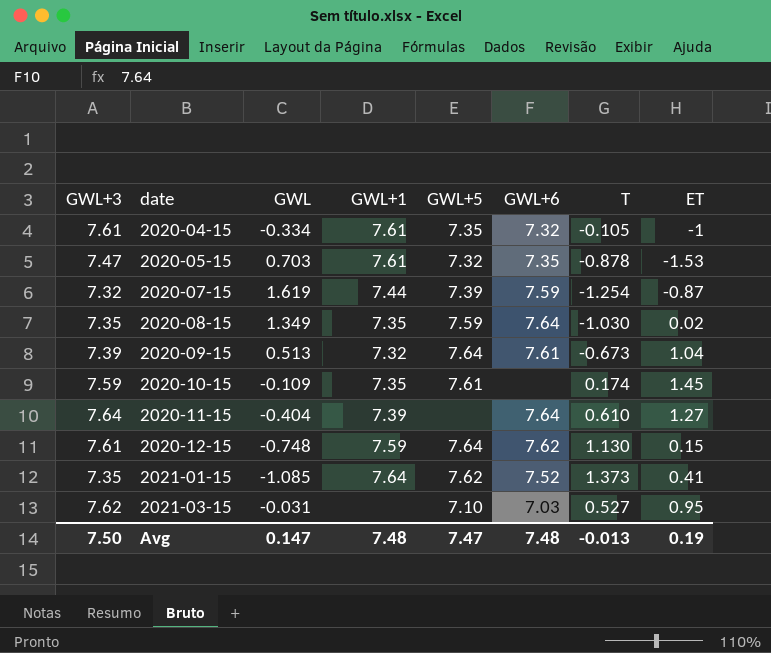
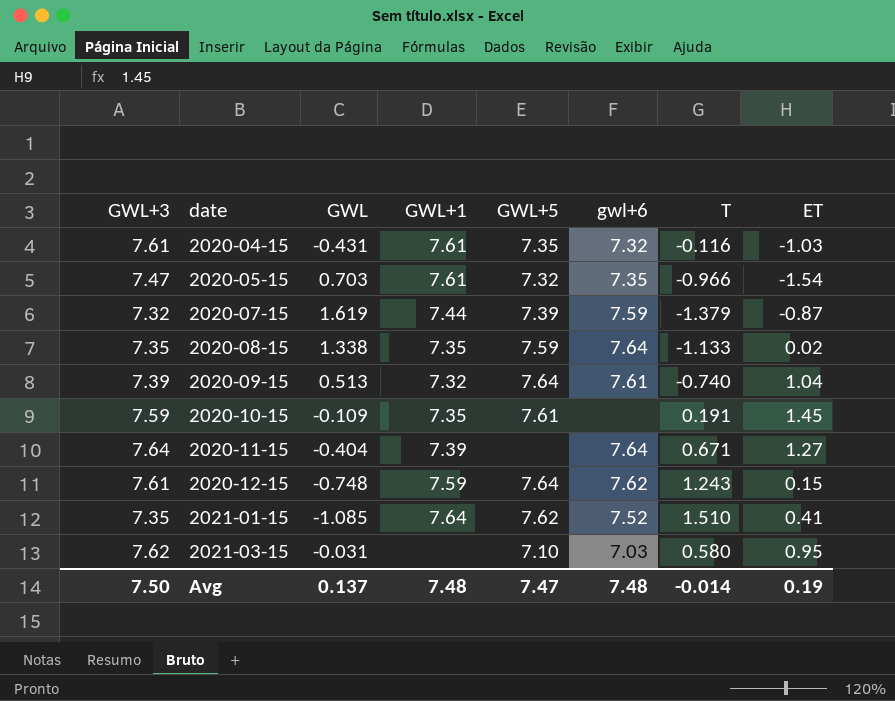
column name: GWL+6 -> gwl+6
2020-04-15 | GWL: -0.334 -> -0.431
2020-04-15 | T: -0.105 -> -0.116
2020-04-15 | ET: -1 -> -1.03
2020-05-15 | T: -0.878 -> -0.966
2020-05-15 | ET: -1.53 -> -1.54
2020-07-15 | T: -1.254 -> -1.379
2020-08-15 | GWL: 1.349 -> 1.338
2020-08-15 | T: -1.030 -> -1.133
2020-09-15 | T: -0.673 -> -0.740
2020-10-15 | T: 0.174 -> 0.191
2020-11-15 | T: 0.610 -> 0.671
2020-12-15 | T: 1.130 -> 1.243
2021-01-15 | T: 1.373 -> 1.510
2021-03-15 | T: 0.527 -> 0.580
Avg | GWL: 0.147 -> 0.137
Avg | T: -0.013 -> -0.014

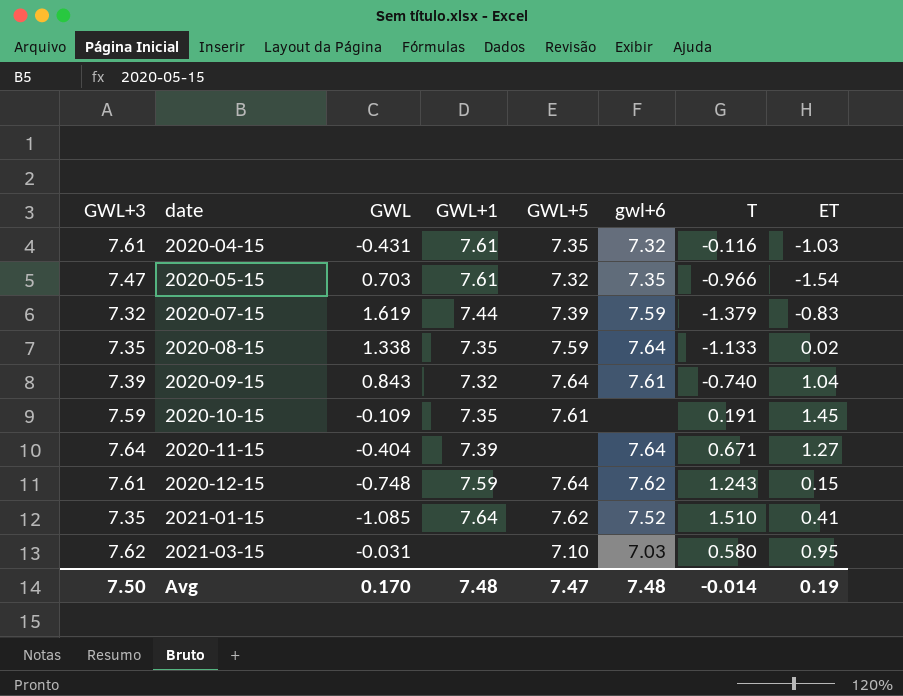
2020-07-15 | ET: -0.87 -> -0.83
2020-09-15 | GWL: 0.513 -> 0.843
Avg | GWL: 0.137 -> 0.170

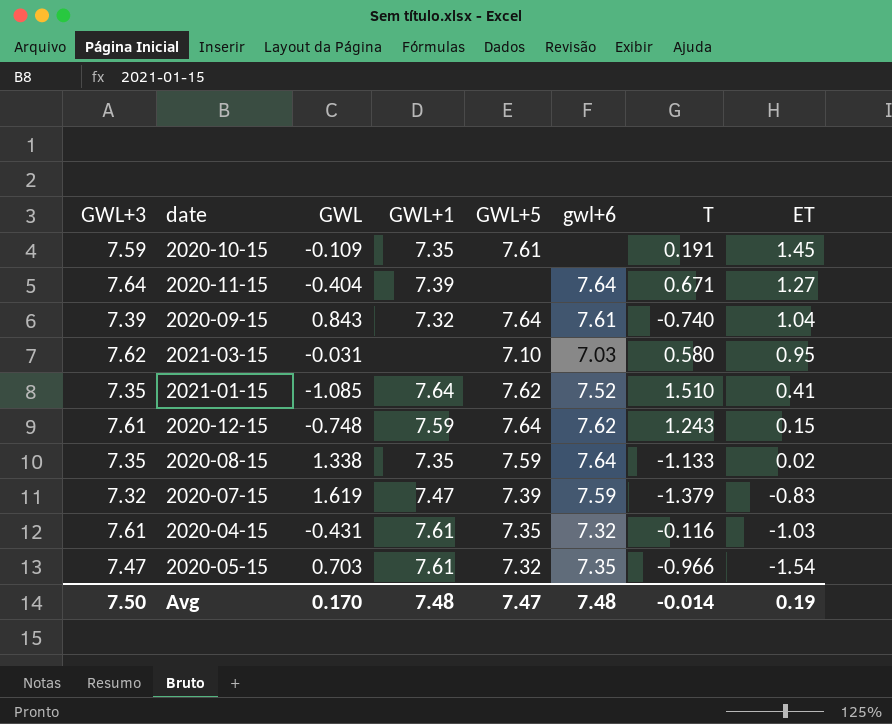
row order: date ascending -> ET descending
2020-07-15 | GWL+1: 7.44 -> 7.47

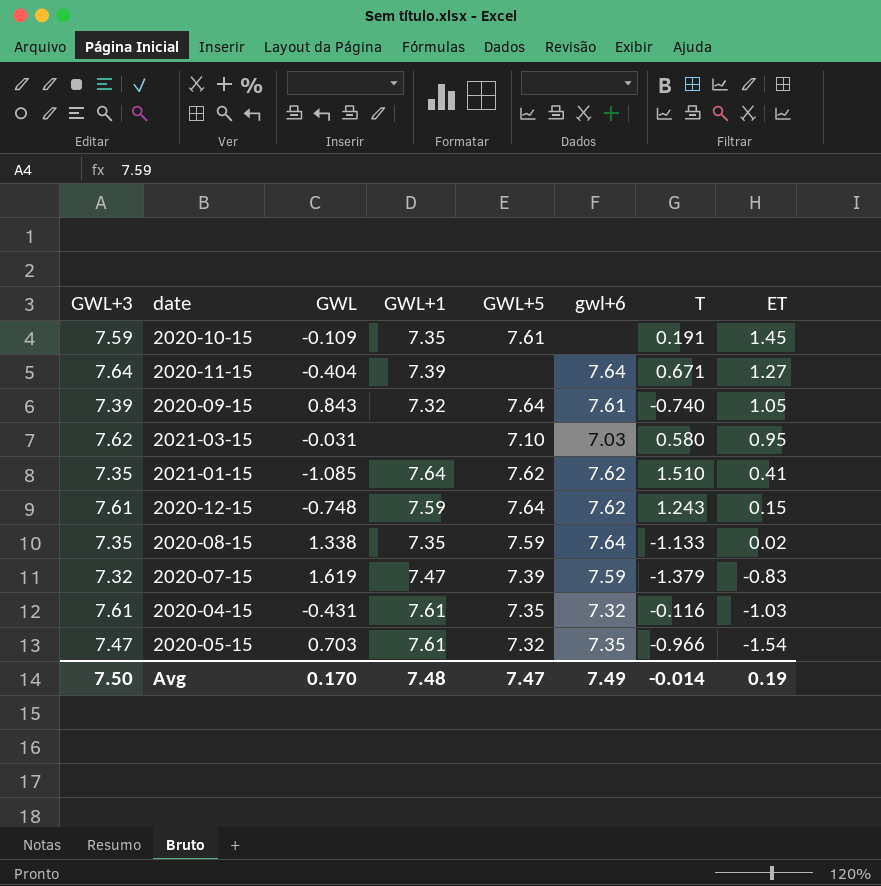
2020-09-15 | ET: 1.04 -> 1.05
2021-01-15 | gwl+6: 7.52 -> 7.62
Avg | gwl+6: 7.48 -> 7.49

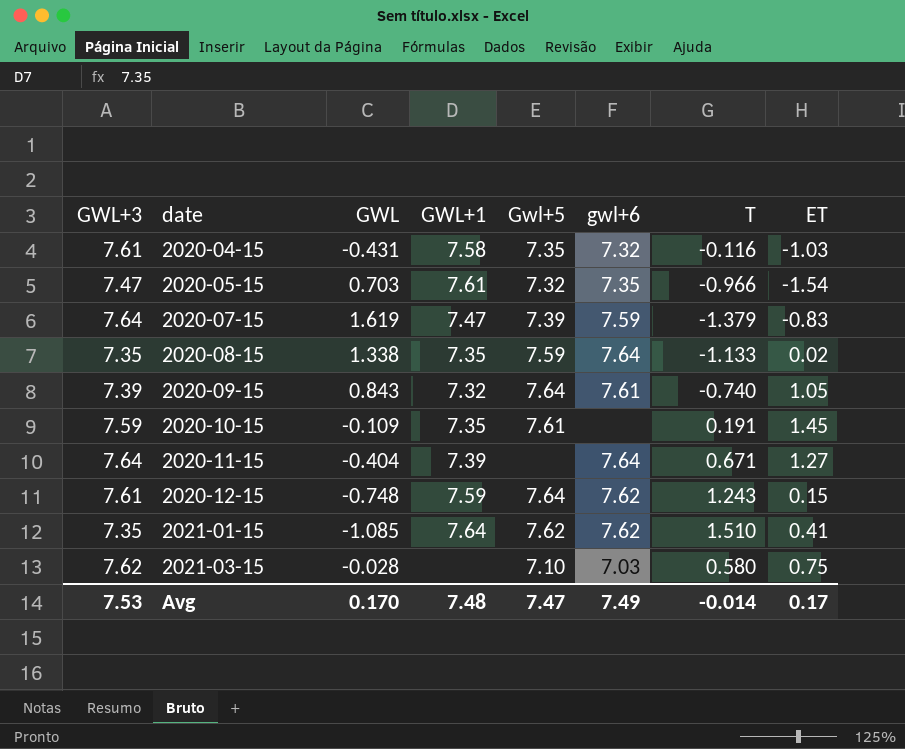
row order: ET descending -> date ascending
column name: GWL+5 -> Gwl+5
2020-04-15 | GWL+1: 7.61 -> 7.58
2020-07-15 | GWL+3: 7.32 -> 7.64
2021-03-15 | GWL: -0.031 -> -0.028
2021-03-15 | ET: 0.95 -> 0.75
Avg | GWL+3: 7.50 -> 7.53
Avg | ET: 0.19 -> 0.17

